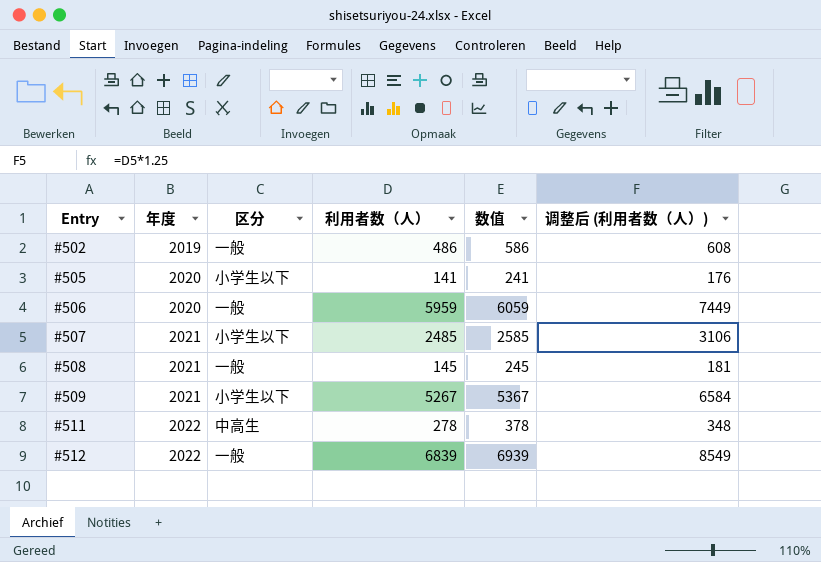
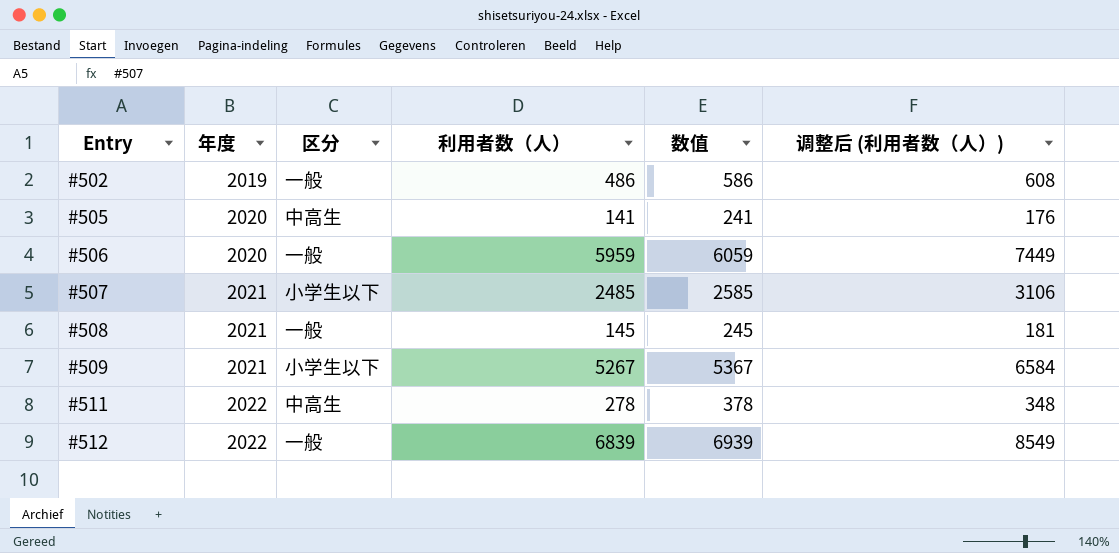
#505 | 区分: 小学生以下 -> 中高生

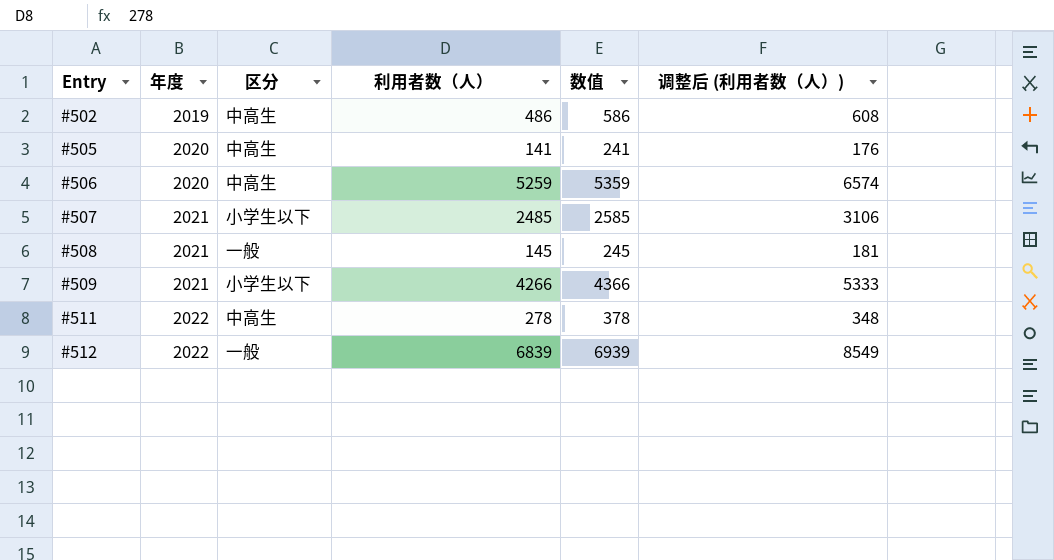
#502 | 区分: 一般 -> 中高生
#506 | 区分: 一般 -> 中高生
#506 | 利用者数（人）: 5959 -> 5259
#506 | 数值: 6059 -> 5359
#506 | 调整后 (利用者数（人）): 7449 -> 6574
#509 | 利用者数（人）: 5267 -> 4266
#509 | 数值: 5367 -> 4366
#509 | 调整后 (利用者数（人）): 6584 -> 5333

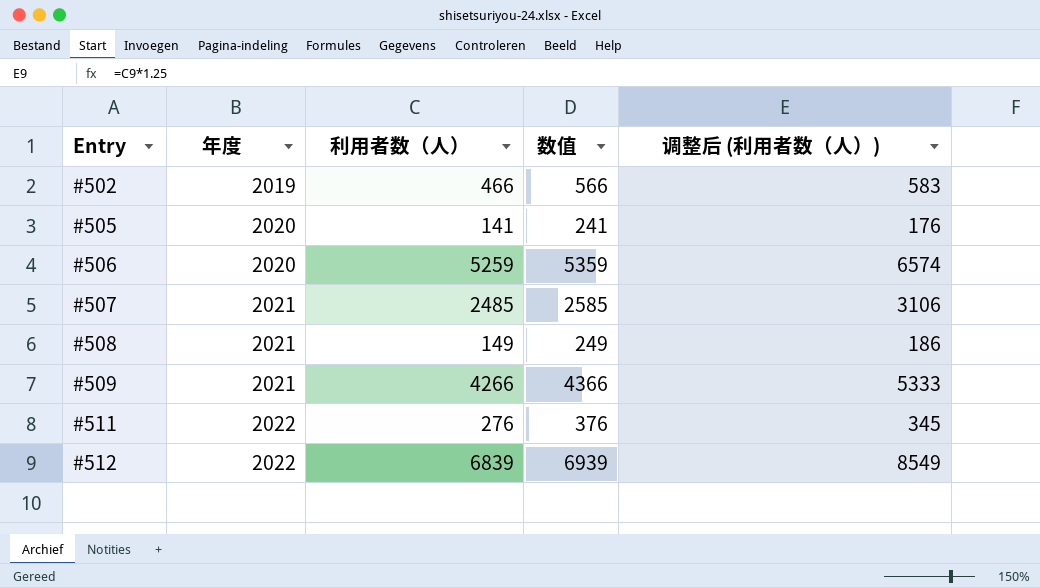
column 区分 | position: 3 -> none
#502 | 利用者数（人）: 486 -> 466
#502 | 数值: 586 -> 566
#502 | 调整后 (利用者数（人）): 608 -> 583
#508 | 利用者数（人）: 145 -> 149
#508 | 数值: 245 -> 249
#508 | 调整后 (利用者数（人）): 181 -> 186
#511 | 利用者数（人）: 278 -> 276
#511 | 数值: 378 -> 376
#511 | 调整后 (利用者数（人）): 348 -> 345

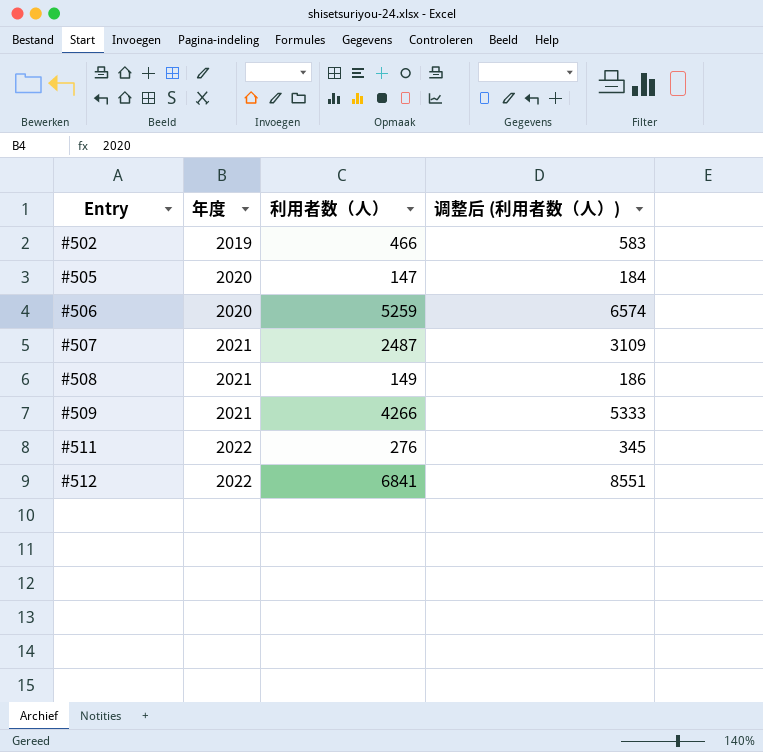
column 数值 | formula: [利用者数（人）] + 100 -> none
#505 | 利用者数（人）: 141 -> 147
#505 | 调整后 (利用者数（人）): 176 -> 184
#507 | 利用者数（人）: 2485 -> 2487
#507 | 调整后 (利用者数（人）): 3106 -> 3109
#512 | 利用者数（人）: 6839 -> 6841
#512 | 调整后 (利用者数（人）): 8549 -> 8551

